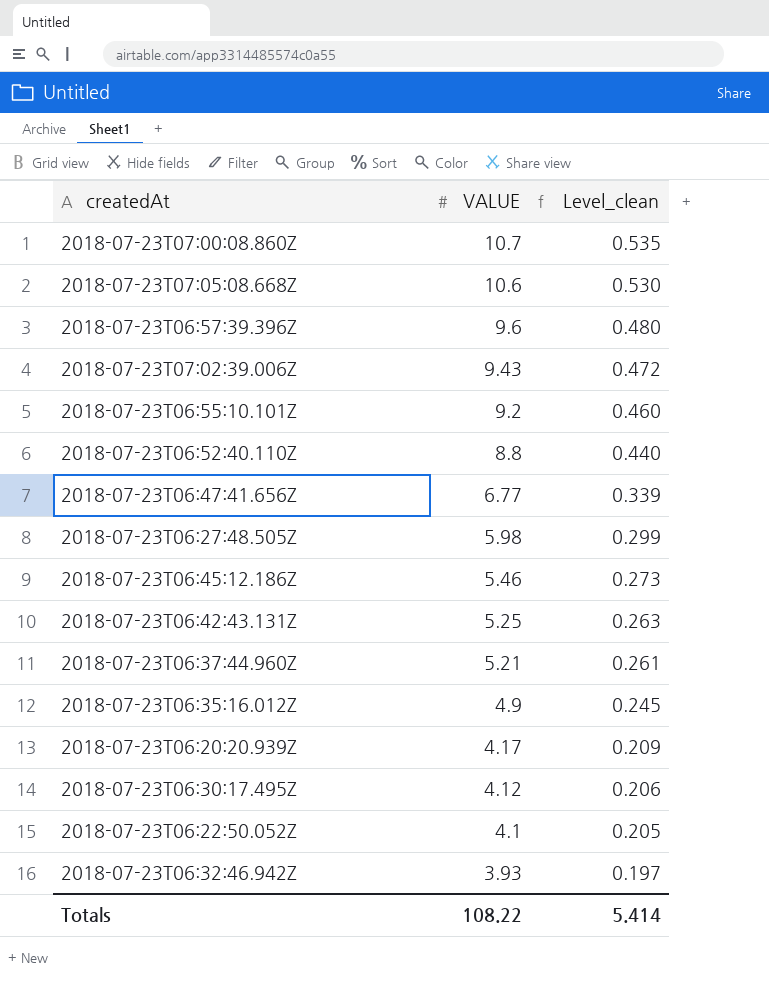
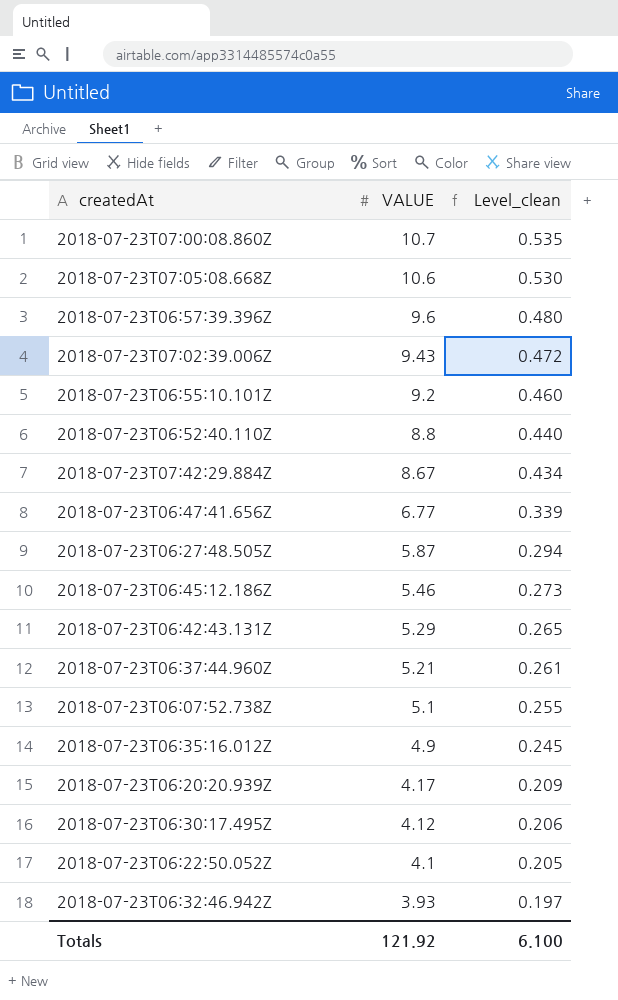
row 2018-07-23T07:42:29.884Z: none -> 8.67 | 0.434
2018-07-23T06:27:48.505Z | VALUE: 5.98 -> 5.87
2018-07-23T06:27:48.505Z | Level_clean: 0.299 -> 0.294
2018-07-23T06:42:43.131Z | VALUE: 5.25 -> 5.29
2018-07-23T06:42:43.131Z | Level_clean: 0.263 -> 0.265
row 2018-07-23T06:07:52.738Z: none -> 5.1 | 0.255
Totals | VALUE: 108.22 -> 121.92
Totals | Level_clean: 5.414 -> 6.100

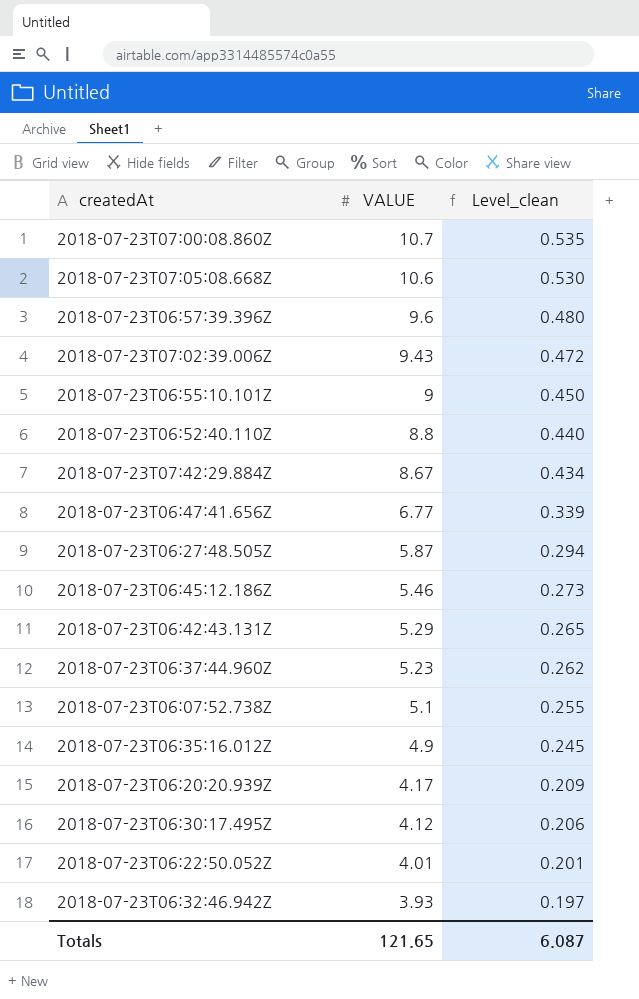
2018-07-23T06:55:10.101Z | VALUE: 9.2 -> 9
2018-07-23T06:55:10.101Z | Level_clean: 0.460 -> 0.450
2018-07-23T06:37:44.960Z | VALUE: 5.21 -> 5.23
2018-07-23T06:37:44.960Z | Level_clean: 0.261 -> 0.262
2018-07-23T06:22:50.052Z | VALUE: 4.1 -> 4.01
2018-07-23T06:22:50.052Z | Level_clean: 0.205 -> 0.201
Totals | VALUE: 121.92 -> 121.65
Totals | Level_clean: 6.100 -> 6.087

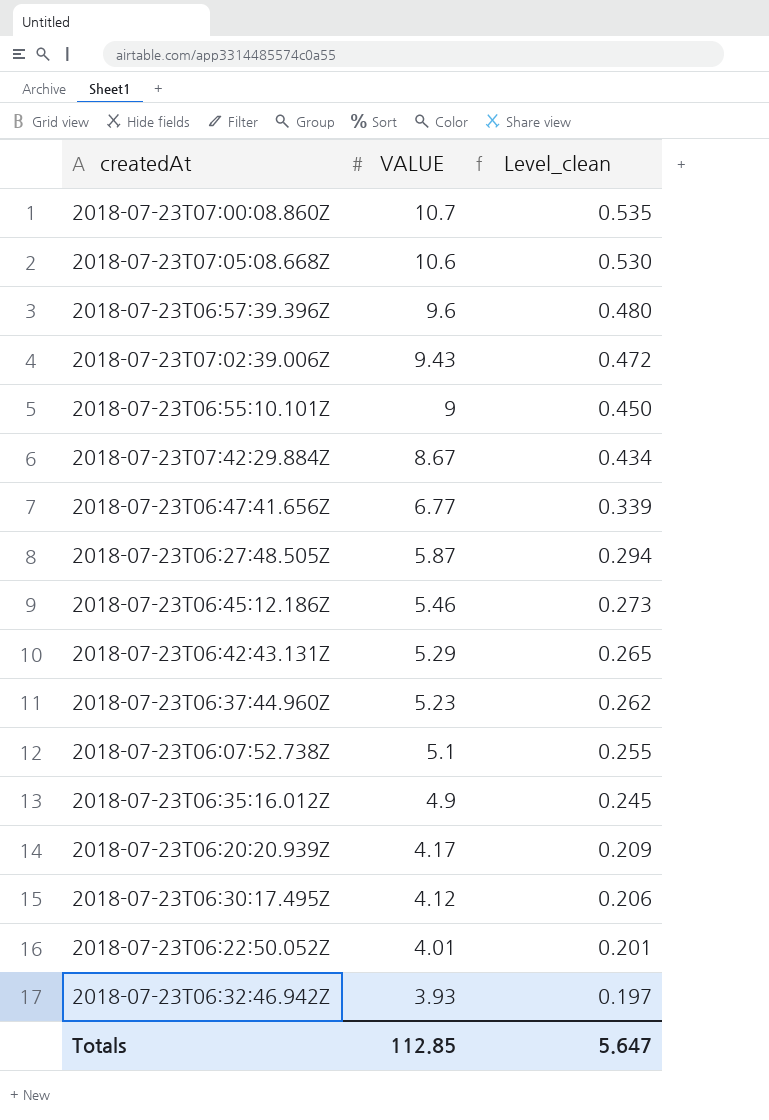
row 2018-07-23T06:52:40.110Z: 8.8 | 0.440 -> none
Totals | VALUE: 121.65 -> 112.85
Totals | Level_clean: 6.087 -> 5.647

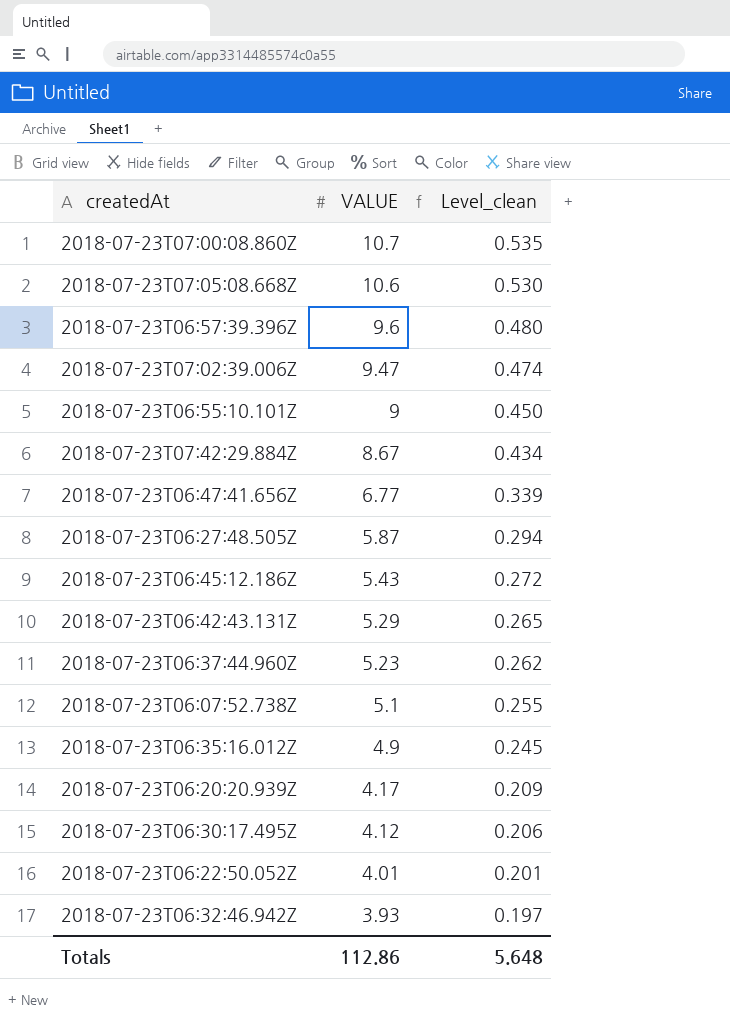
2018-07-23T07:02:39.006Z | VALUE: 9.43 -> 9.47
2018-07-23T07:02:39.006Z | Level_clean: 0.472 -> 0.474
2018-07-23T06:45:12.186Z | VALUE: 5.46 -> 5.43
2018-07-23T06:45:12.186Z | Level_clean: 0.273 -> 0.272
Totals | VALUE: 112.85 -> 112.86
Totals | Level_clean: 5.647 -> 5.648

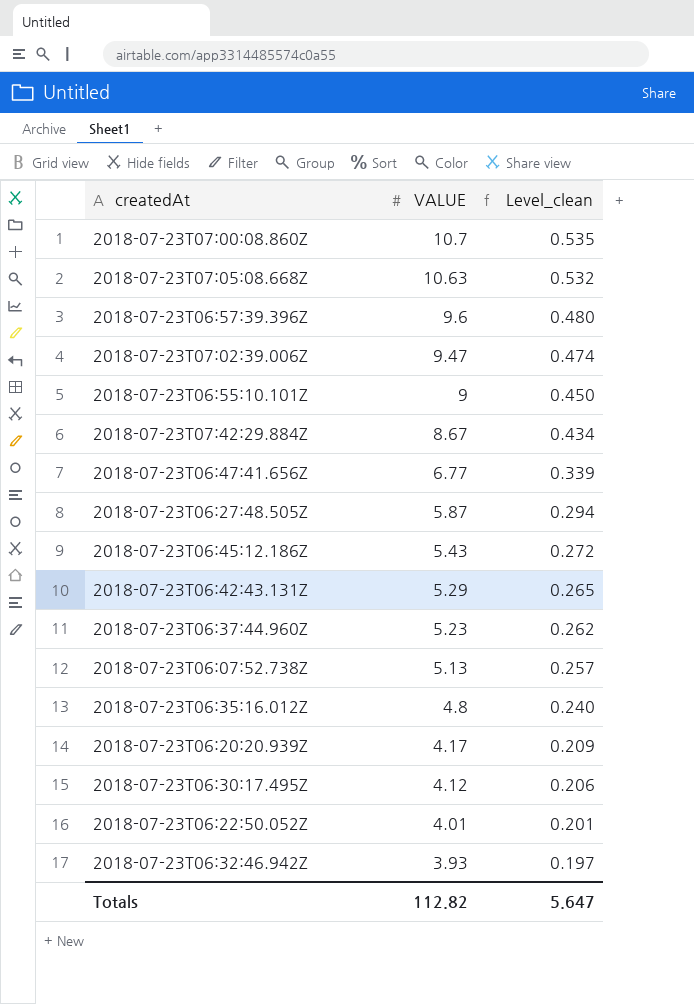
2018-07-23T07:05:08.668Z | VALUE: 10.6 -> 10.63
2018-07-23T07:05:08.668Z | Level_clean: 0.530 -> 0.532
2018-07-23T06:07:52.738Z | VALUE: 5.1 -> 5.13
2018-07-23T06:07:52.738Z | Level_clean: 0.255 -> 0.257
2018-07-23T06:35:16.012Z | VALUE: 4.9 -> 4.8
2018-07-23T06:35:16.012Z | Level_clean: 0.245 -> 0.240
Totals | VALUE: 112.86 -> 112.82
Totals | Level_clean: 5.648 -> 5.647

